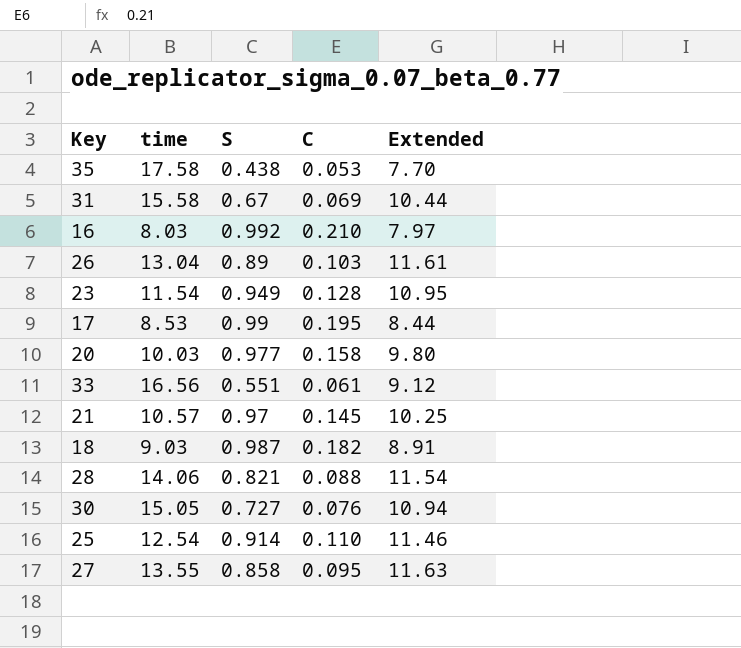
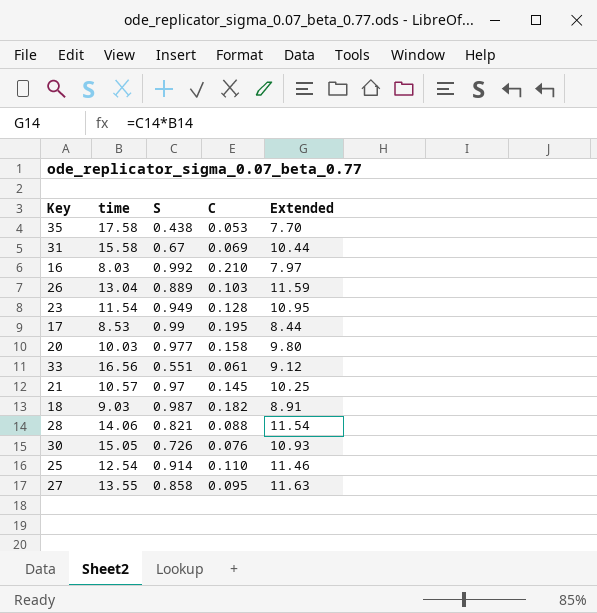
26 | S: 0.89 -> 0.889
26 | Extended: 11.61 -> 11.59
30 | S: 0.727 -> 0.726
30 | Extended: 10.94 -> 10.93

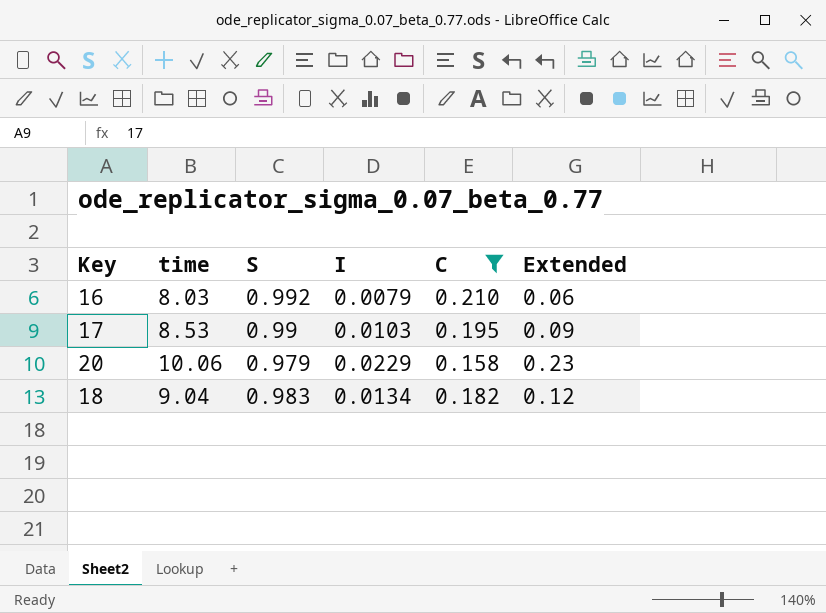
filter: none -> C >= 0.158
column I | position: none -> 4
column Extended | formula: [time] * [S] -> [time] * [I]
20 | time: 10.03 -> 10.06
20 | S: 0.977 -> 0.979
18 | time: 9.03 -> 9.04
18 | S: 0.987 -> 0.983

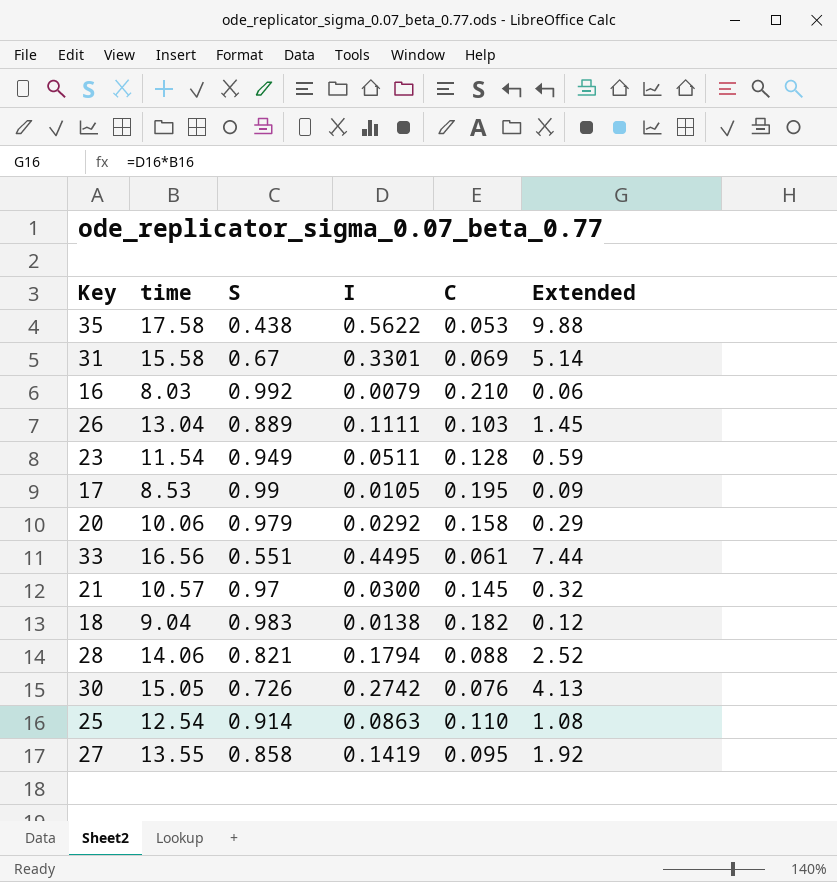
filter: C >= 0.158 -> none
17 | I: 0.0103 -> 0.0105
20 | I: 0.0229 -> 0.0292
20 | Extended: 0.23 -> 0.29
18 | I: 0.0134 -> 0.0138

